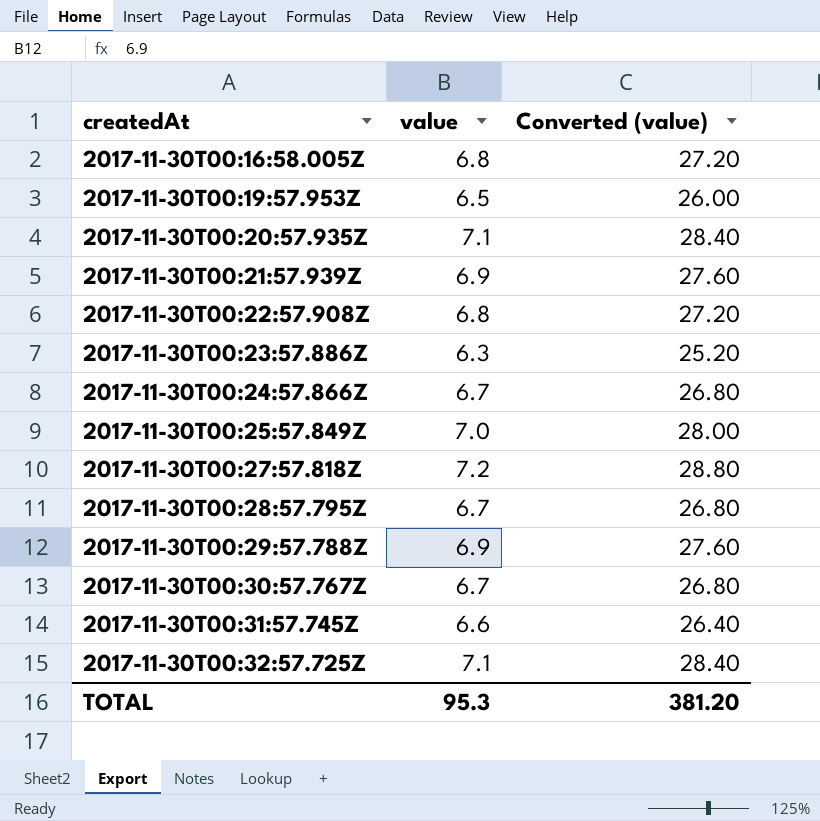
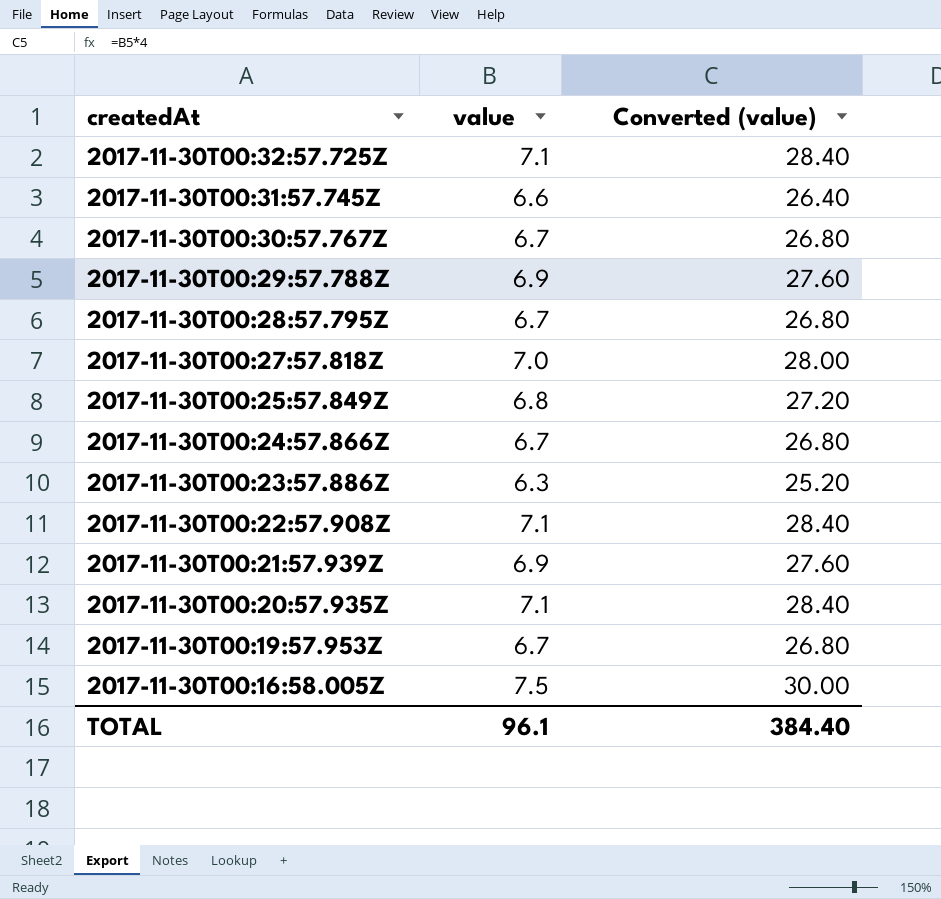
row order: createdAt ascending -> createdAt descending
2017-11-30T00:27:57.818Z | value: 7.2 -> 7.0
2017-11-30T00:27:57.818Z | Converted (value): 28.80 -> 28.00
2017-11-30T00:25:57.849Z | value: 7.0 -> 6.8
2017-11-30T00:25:57.849Z | Converted (value): 28.00 -> 27.20
2017-11-30T00:22:57.908Z | value: 6.8 -> 7.1
2017-11-30T00:22:57.908Z | Converted (value): 27.20 -> 28.40
2017-11-30T00:19:57.953Z | value: 6.5 -> 6.7
2017-11-30T00:19:57.953Z | Converted (value): 26.00 -> 26.80
2017-11-30T00:16:58.005Z | value: 6.8 -> 7.5
2017-11-30T00:16:58.005Z | Converted (value): 27.20 -> 30.00
TOTAL | value: 95.3 -> 96.1
TOTAL | Converted (value): 381.20 -> 384.40

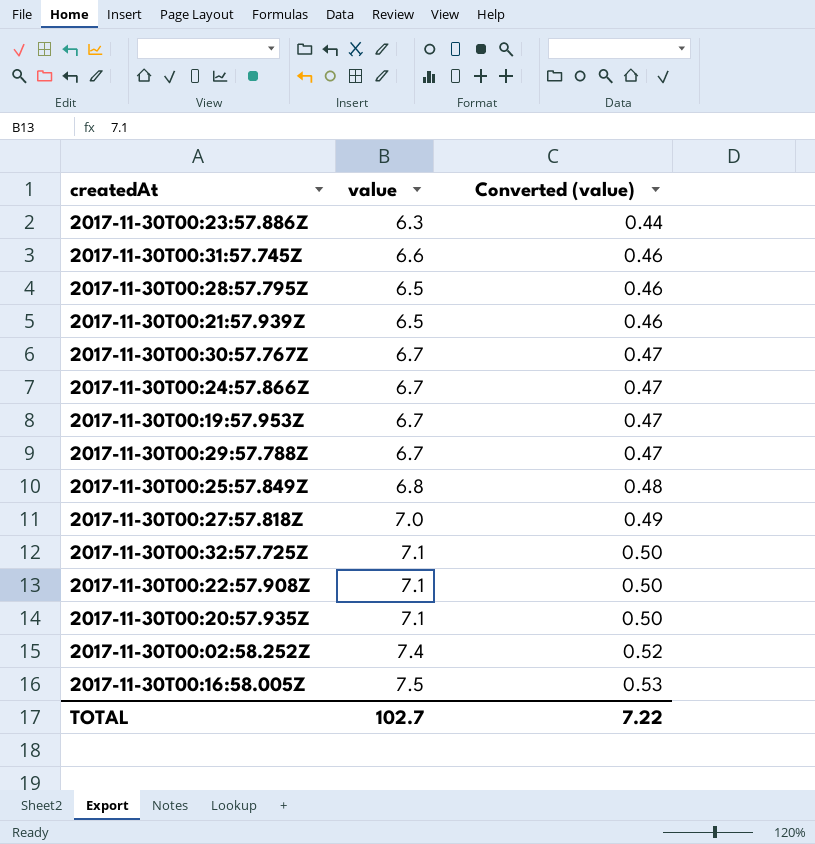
row order: createdAt descending -> Converted (value) ascending
column Converted (value) | formula: [value] * 4 -> [value] * 0.07
2017-11-30T00:28:57.795Z | value: 6.7 -> 6.5
2017-11-30T00:21:57.939Z | value: 6.9 -> 6.5
2017-11-30T00:29:57.788Z | value: 6.9 -> 6.7
row 2017-11-30T00:02:58.252Z: none -> 7.4 | 0.52
TOTAL | value: 96.1 -> 102.7
TOTAL | Converted (value): 384.40 -> 7.22

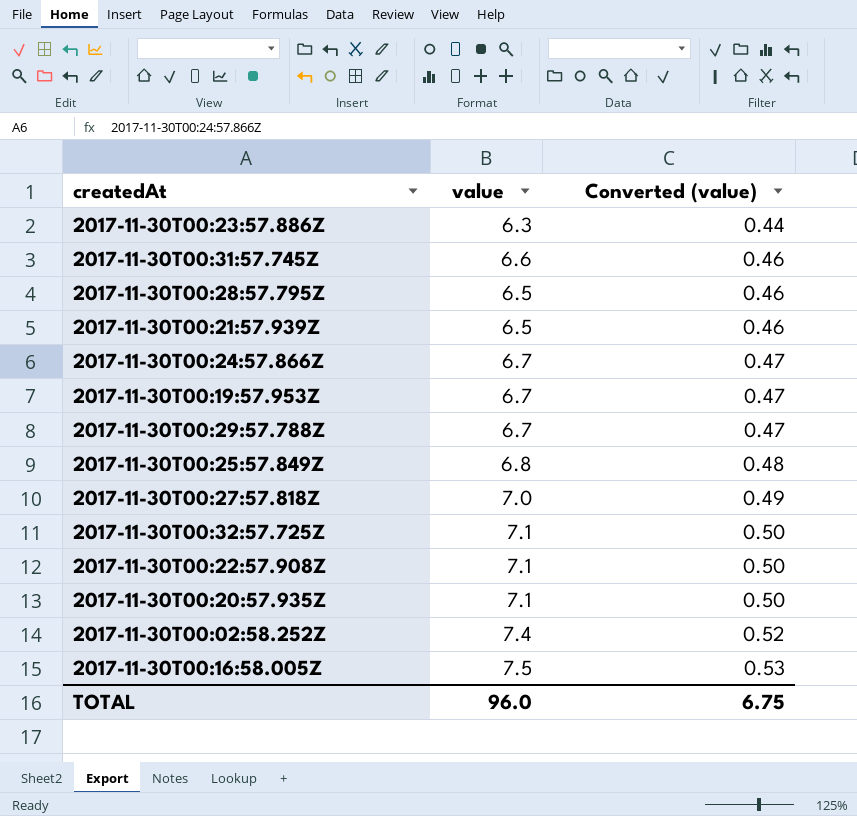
row 2017-11-30T00:30:57.767Z: 6.7 | 0.47 -> none
TOTAL | value: 102.7 -> 96.0
TOTAL | Converted (value): 7.22 -> 6.75

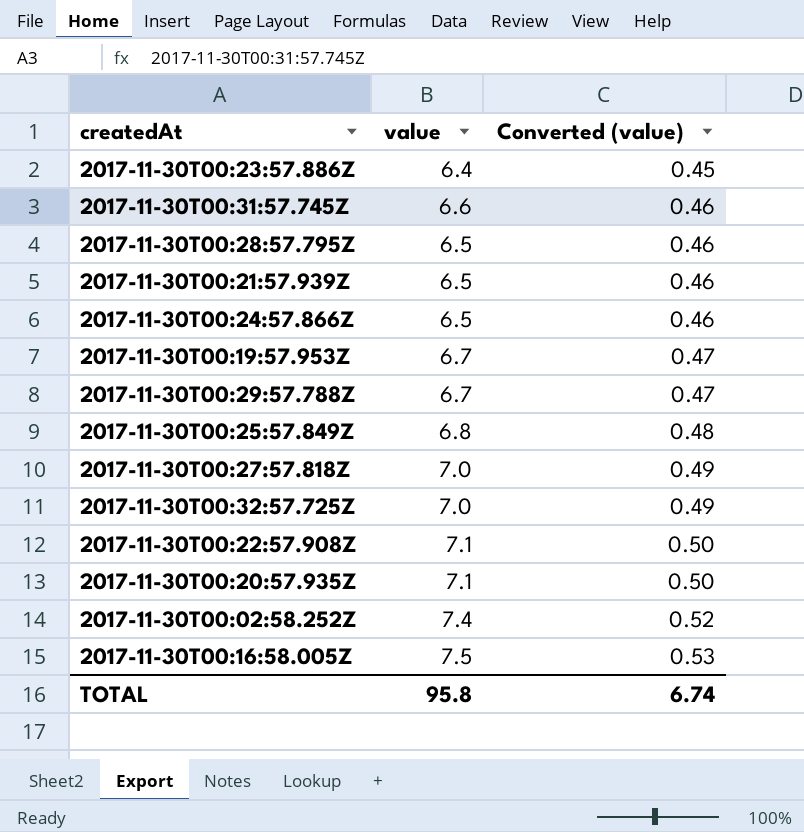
2017-11-30T00:23:57.886Z | value: 6.3 -> 6.4
2017-11-30T00:23:57.886Z | Converted (value): 0.44 -> 0.45
2017-11-30T00:24:57.866Z | value: 6.7 -> 6.5
2017-11-30T00:24:57.866Z | Converted (value): 0.47 -> 0.46
2017-11-30T00:32:57.725Z | value: 7.1 -> 7.0
2017-11-30T00:32:57.725Z | Converted (value): 0.50 -> 0.49
TOTAL | value: 96.0 -> 95.8
TOTAL | Converted (value): 6.75 -> 6.74

